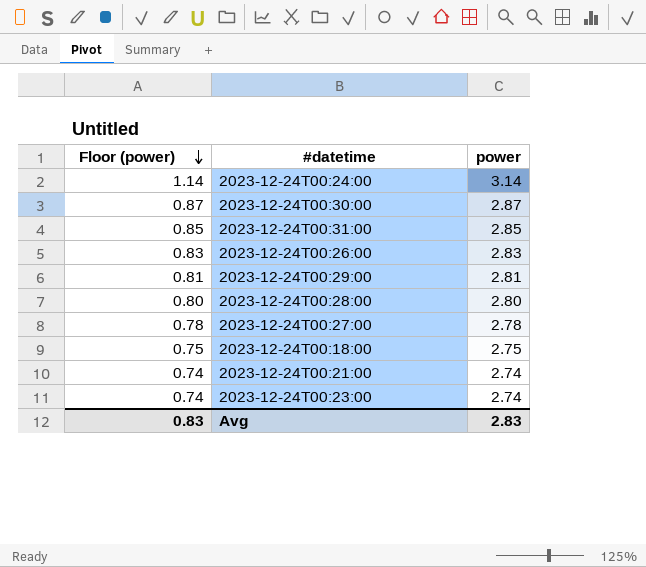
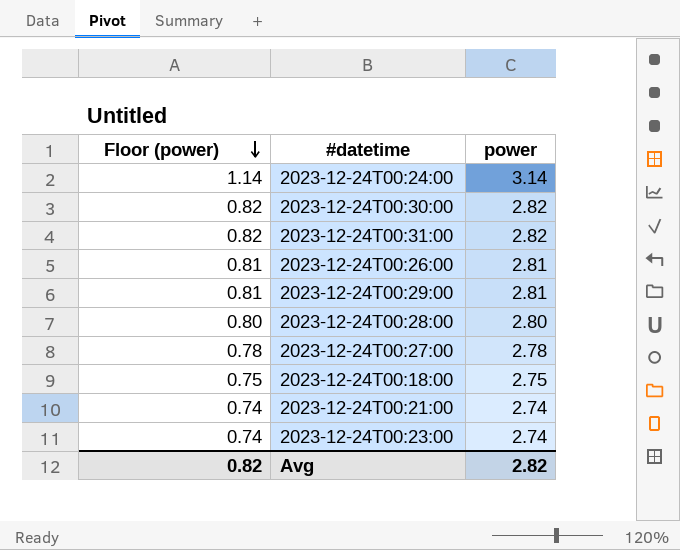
2023-12-24T00:30:00 | Floor (power): 0.87 -> 0.82
2023-12-24T00:30:00 | power: 2.87 -> 2.82
2023-12-24T00:31:00 | Floor (power): 0.85 -> 0.82
2023-12-24T00:31:00 | power: 2.85 -> 2.82
2023-12-24T00:26:00 | Floor (power): 0.83 -> 0.81
2023-12-24T00:26:00 | power: 2.83 -> 2.81
Avg | Floor (power): 0.83 -> 0.82
Avg | power: 2.83 -> 2.82

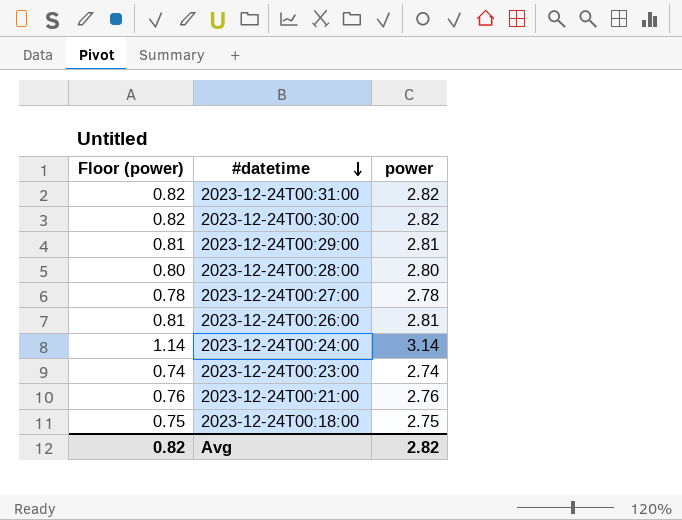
row order: Floor (power) descending -> #datetime descending
2023-12-24T00:21:00 | Floor (power): 0.74 -> 0.76
2023-12-24T00:21:00 | power: 2.74 -> 2.76

